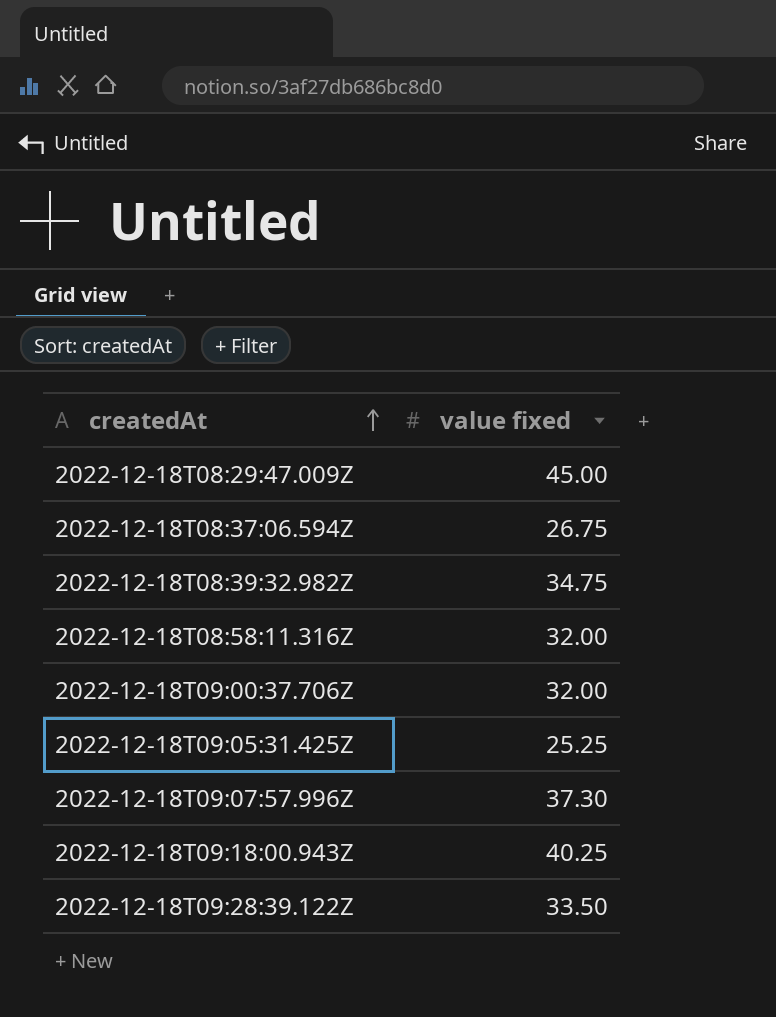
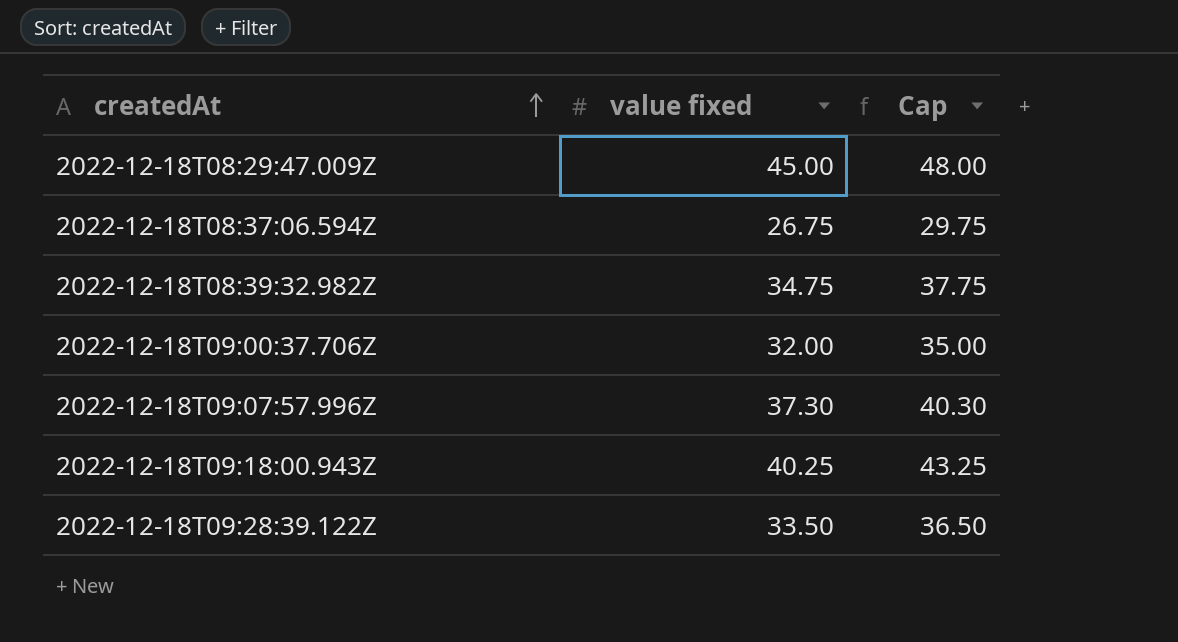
column Cap | formula: none -> [value fixed] + 3
row 2022-12-18T08:58:11.316Z: 32.00 -> none
row 2022-12-18T09:05:31.425Z: 25.25 -> none

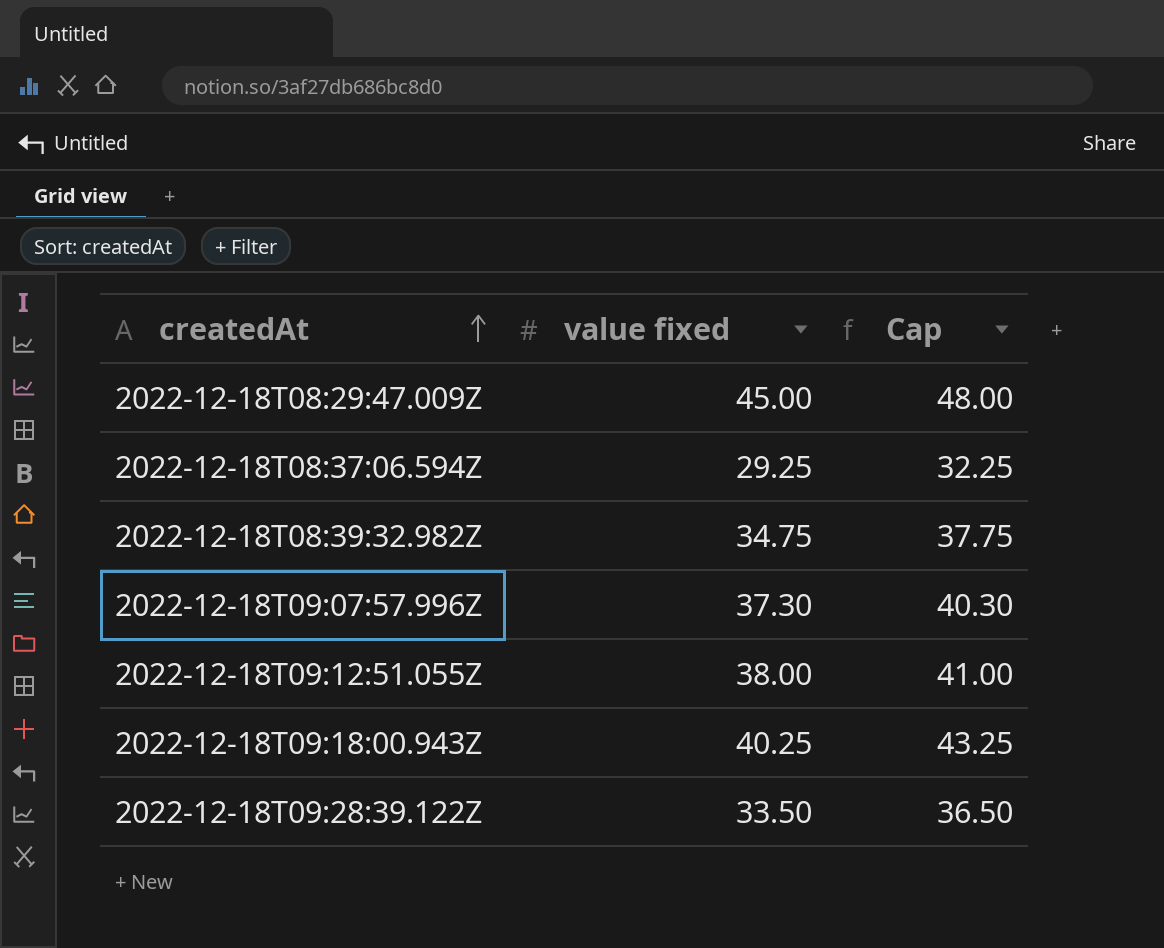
row 2022-12-18T09:00:37.706Z: 32.00 | 35.00 -> none
2022-12-18T08:37:06.594Z | value fixed: 26.75 -> 29.25
2022-12-18T08:37:06.594Z | Cap: 29.75 -> 32.25
row 2022-12-18T09:12:51.055Z: none -> 38.00 | 41.00

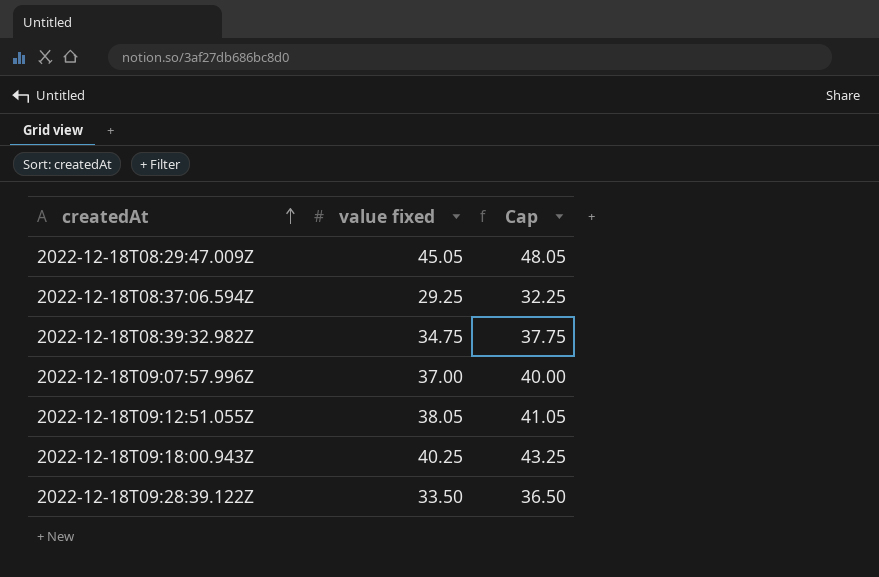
2022-12-18T08:29:47.009Z | value fixed: 45.00 -> 45.05
2022-12-18T08:29:47.009Z | Cap: 48.00 -> 48.05
2022-12-18T09:07:57.996Z | value fixed: 37.30 -> 37.00
2022-12-18T09:07:57.996Z | Cap: 40.30 -> 40.00
2022-12-18T09:12:51.055Z | value fixed: 38.00 -> 38.05
2022-12-18T09:12:51.055Z | Cap: 41.00 -> 41.05

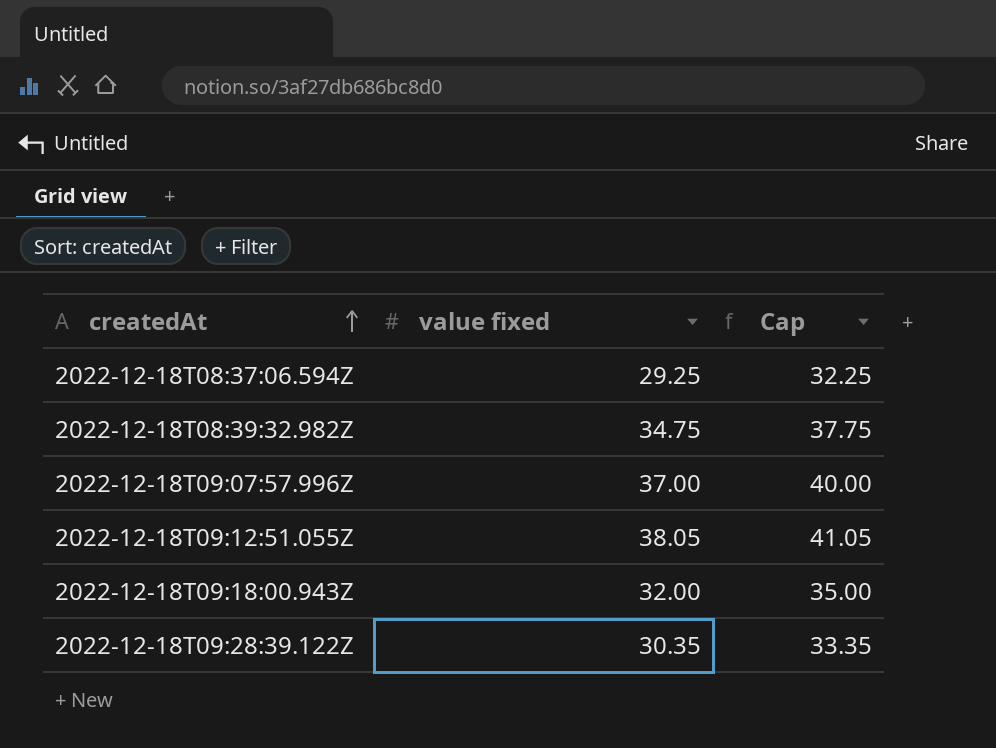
row 2022-12-18T08:29:47.009Z: 45.05 | 48.05 -> none
2022-12-18T09:18:00.943Z | value fixed: 40.25 -> 32.00
2022-12-18T09:18:00.943Z | Cap: 43.25 -> 35.00
2022-12-18T09:28:39.122Z | value fixed: 33.50 -> 30.35
2022-12-18T09:28:39.122Z | Cap: 36.50 -> 33.35

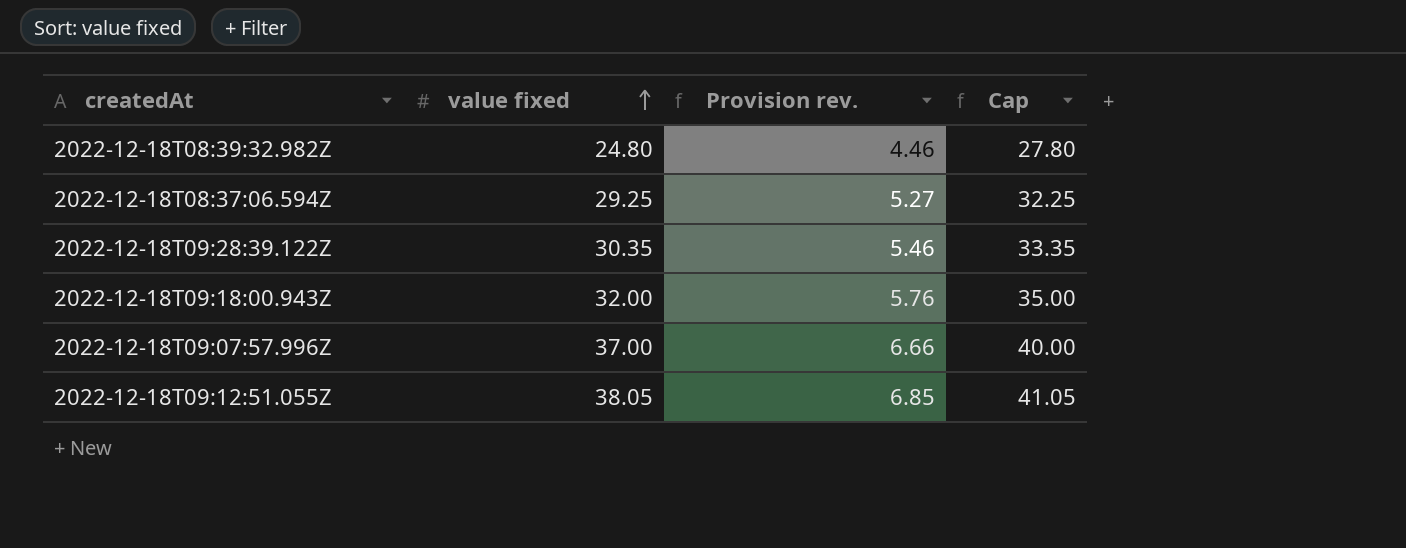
row order: createdAt ascending -> value fixed ascending
column Provision rev. | formula: none -> [value fixed] * 0.18
2022-12-18T08:39:32.982Z | value fixed: 34.75 -> 24.80
2022-12-18T08:39:32.982Z | Cap: 37.75 -> 27.80

